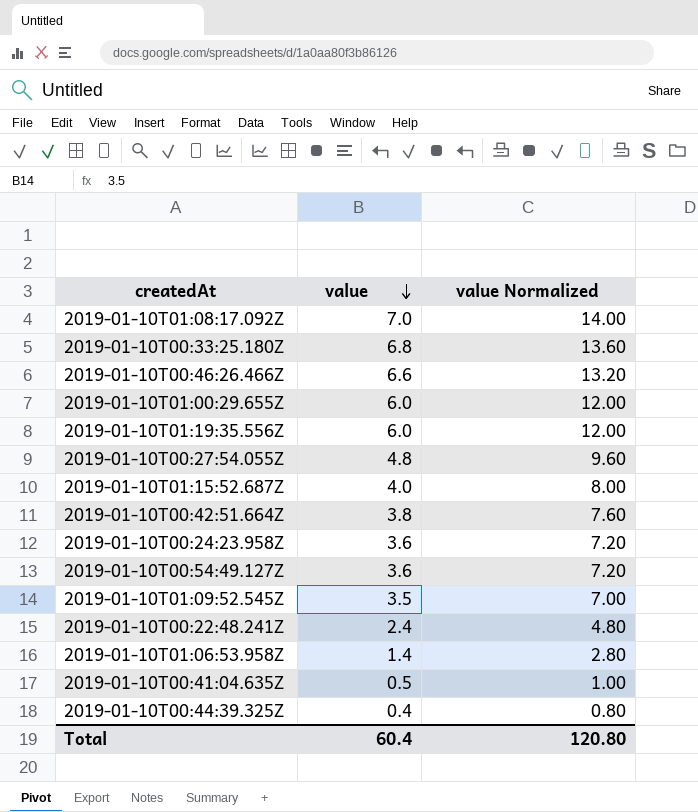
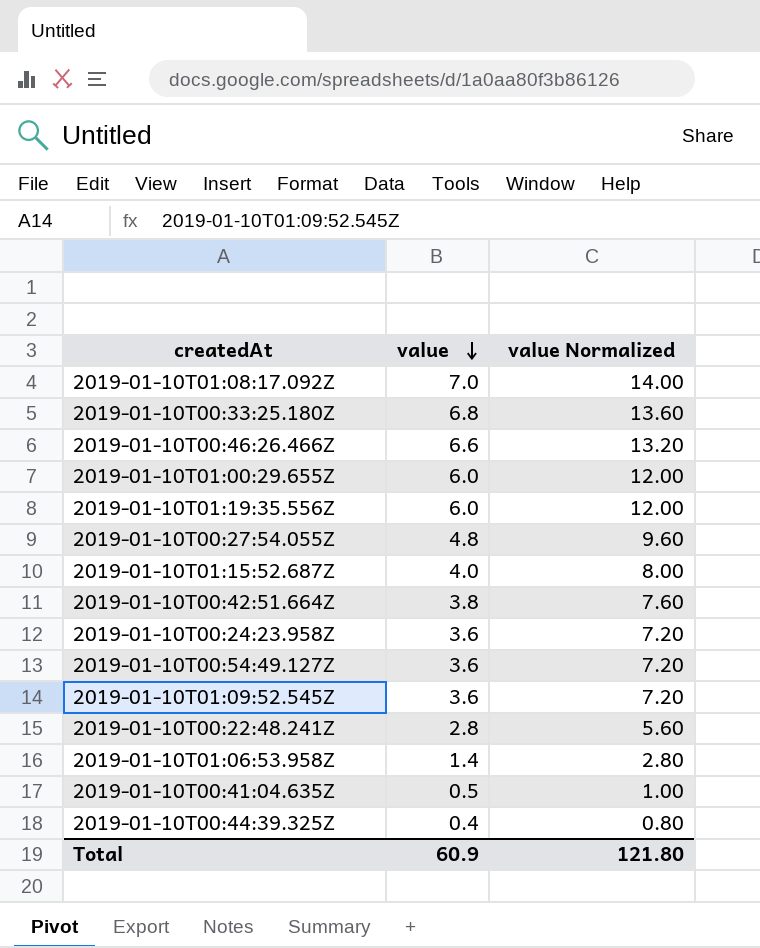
2019-01-10T01:09:52.545Z | value: 3.5 -> 3.6
2019-01-10T01:09:52.545Z | value Normalized: 7.00 -> 7.20
2019-01-10T00:22:48.241Z | value: 2.4 -> 2.8
2019-01-10T00:22:48.241Z | value Normalized: 4.80 -> 5.60
Total | value: 60.4 -> 60.9
Total | value Normalized: 120.80 -> 121.80

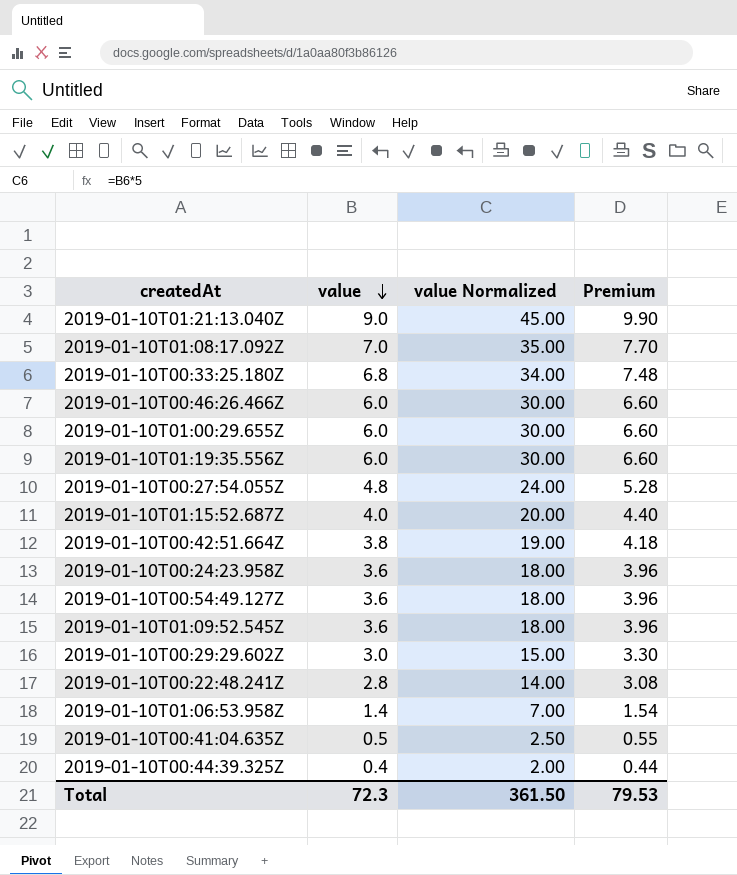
column value Normalized | formula: [value] * 2 -> [value] * 5
column Premium | formula: none -> [value] * 1.1
row 2019-01-10T01:21:13.040Z: none -> 9.0 | 45.00 | 9.90
2019-01-10T00:46:26.466Z | value: 6.6 -> 6.0
row 2019-01-10T00:29:29.602Z: none -> 3.0 | 15.00 | 3.30
Total | value: 60.9 -> 72.3
Total | value Normalized: 121.80 -> 361.50

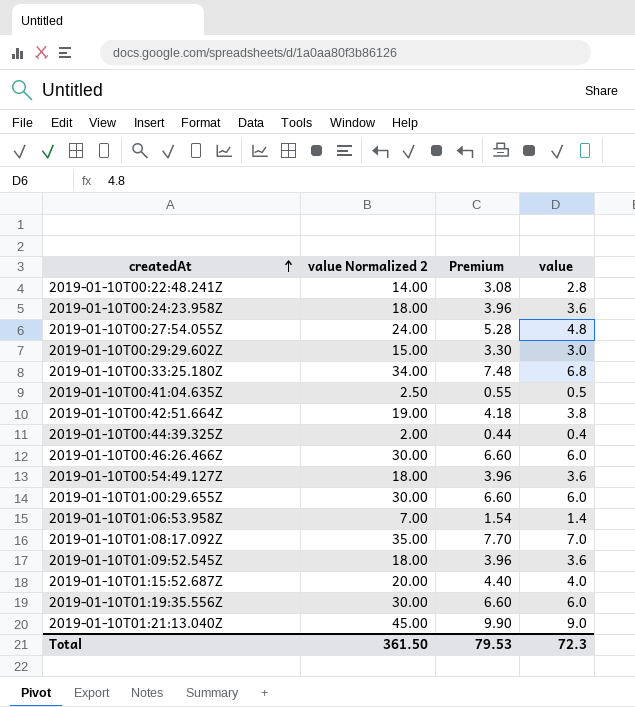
row order: value descending -> createdAt ascending
column name: value Normalized -> value Normalized 2
column value | position: 2 -> 4

